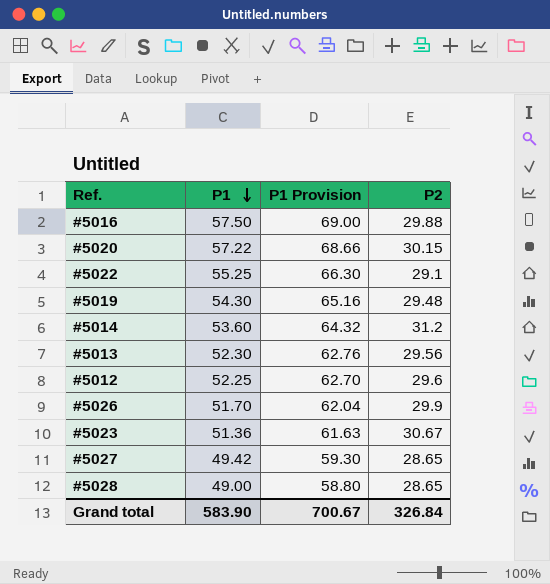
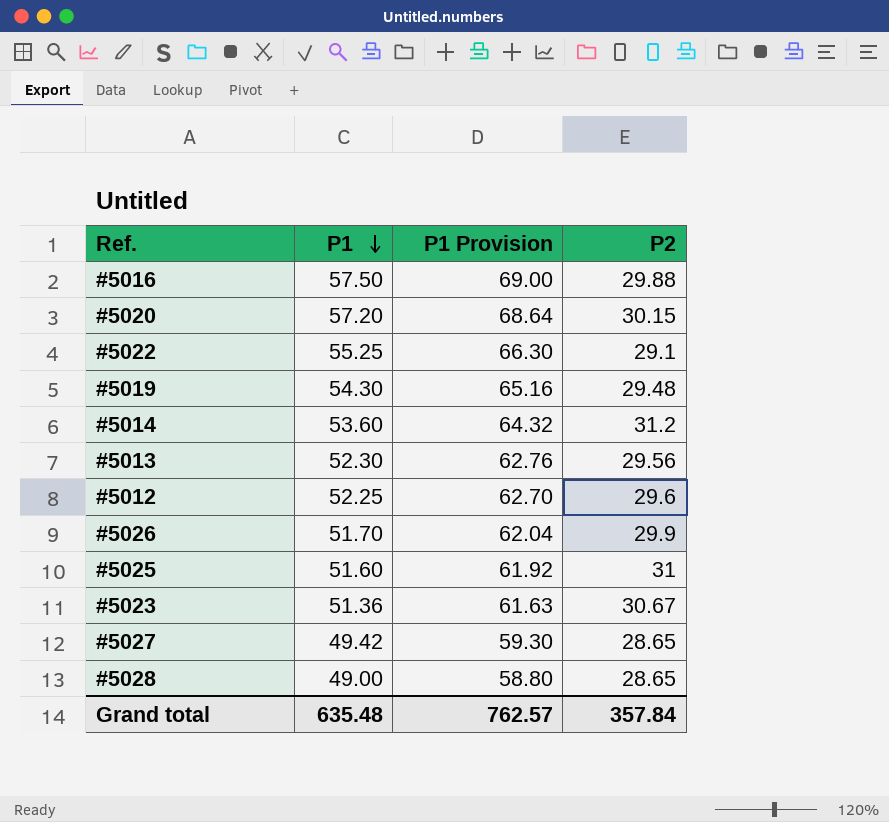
#5020 | P1: 57.22 -> 57.20
#5020 | P1 Provision: 68.66 -> 68.64
row #5025: none -> 51.60 | 61.92 | 31
Grand total | P1: 583.90 -> 635.48
Grand total | P1 Provision: 700.67 -> 762.57
Grand total | P2: 326.84 -> 357.84

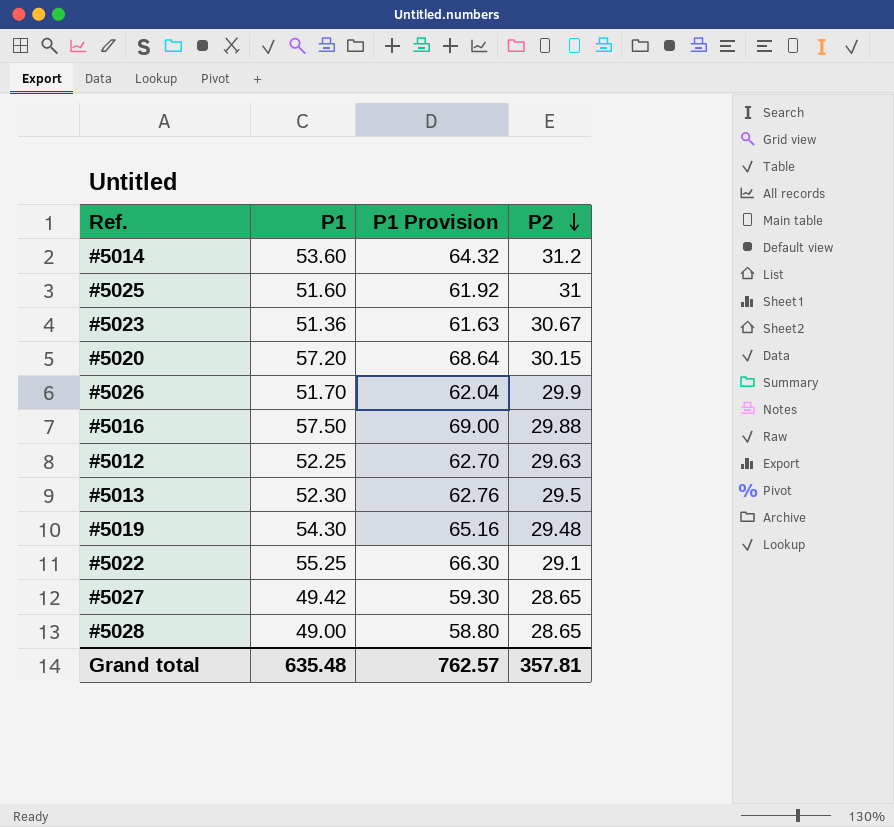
row order: P1 descending -> P2 descending
#5012 | P2: 29.6 -> 29.63
#5013 | P2: 29.56 -> 29.5
Grand total | P2: 357.84 -> 357.81

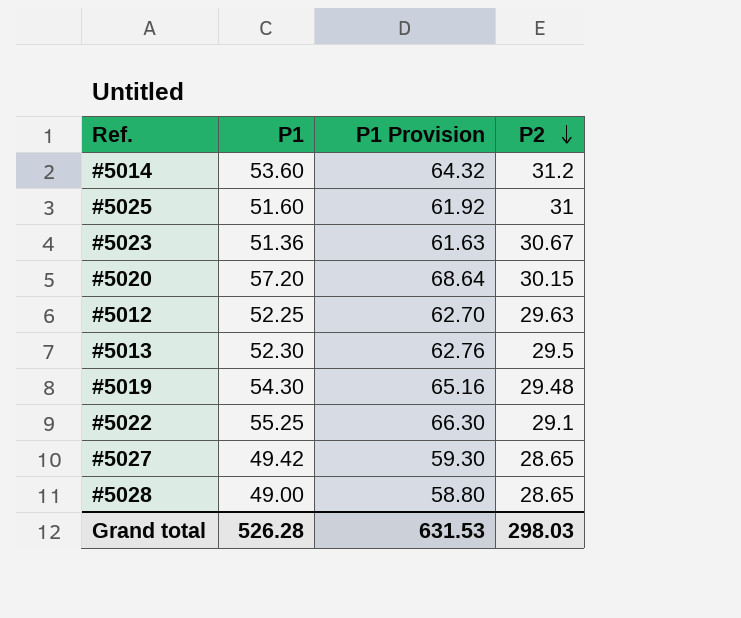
row #5026: 51.70 | 62.04 | 29.9 -> none
row #5016: 57.50 | 69.00 | 29.88 -> none
Grand total | P1: 635.48 -> 526.28
Grand total | P1 Provision: 762.57 -> 631.53
Grand total | P2: 357.81 -> 298.03

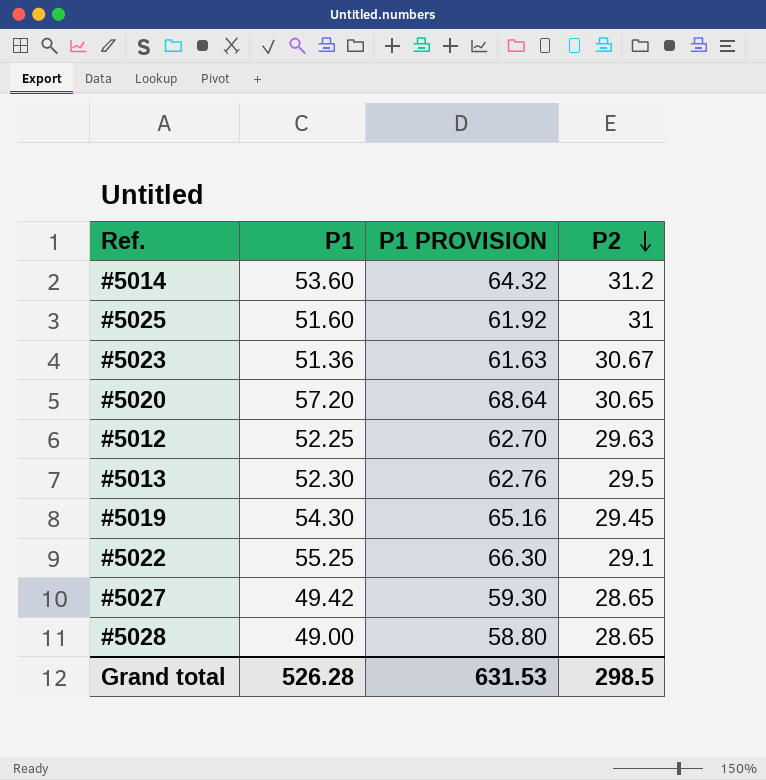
column name: P1 Provision -> P1 PROVISION
#5020 | P2: 30.15 -> 30.65
#5019 | P2: 29.48 -> 29.45
Grand total | P2: 298.03 -> 298.5

